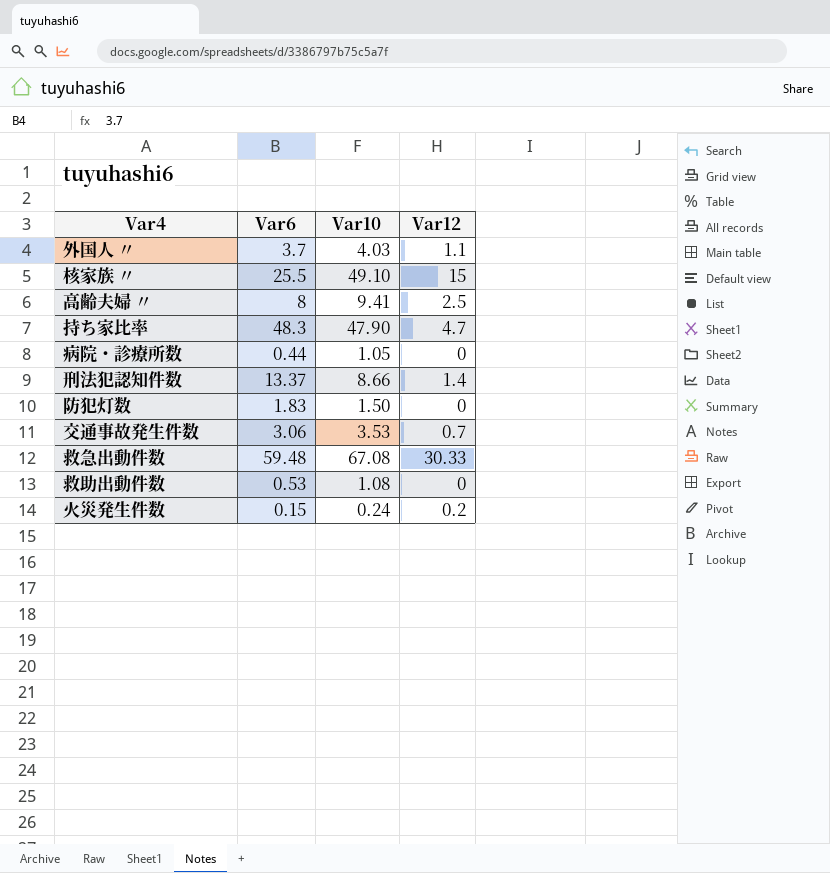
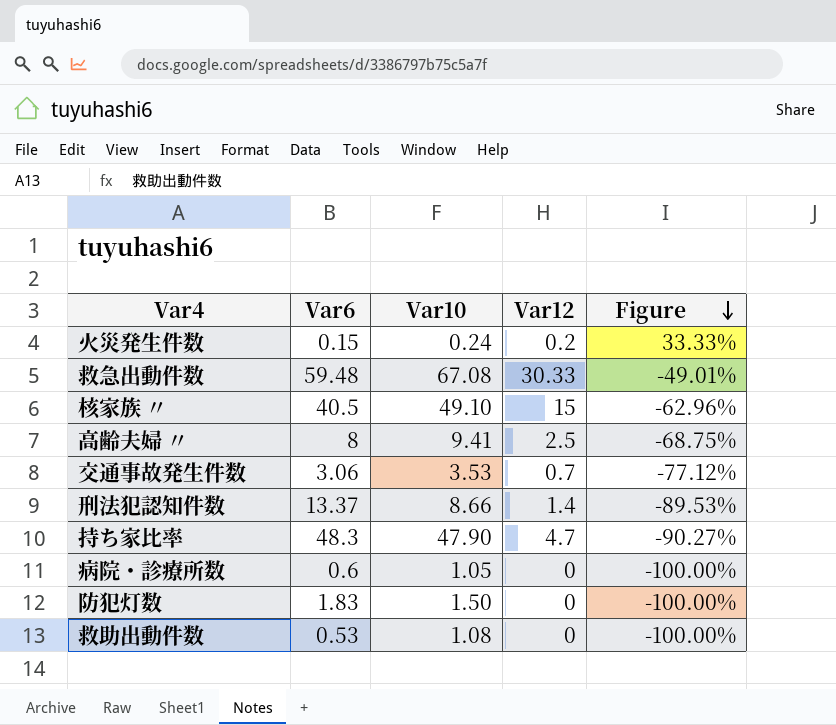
row order: none -> Figure descending
column Figure | formula: none -> ([Var12] - [Var6]) / [Var6]
row 外国人 〃: 3.7 | 4.03 | 1.1 -> none
核家族 〃 | Var6: 25.5 -> 40.5
病院・診療所数 | Var6: 0.44 -> 0.6

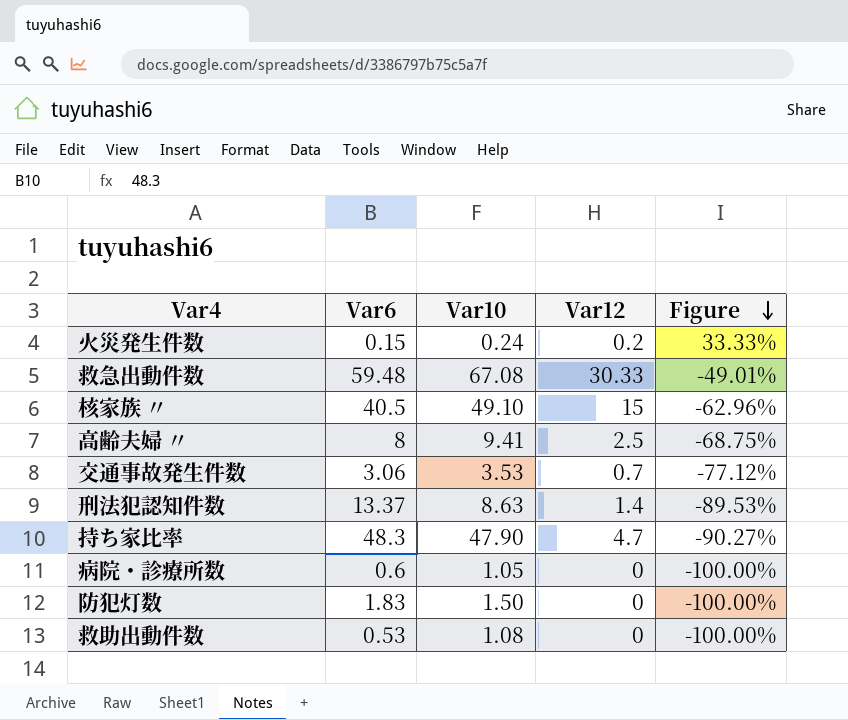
刑法犯認知件数 | Var10: 8.66 -> 8.63

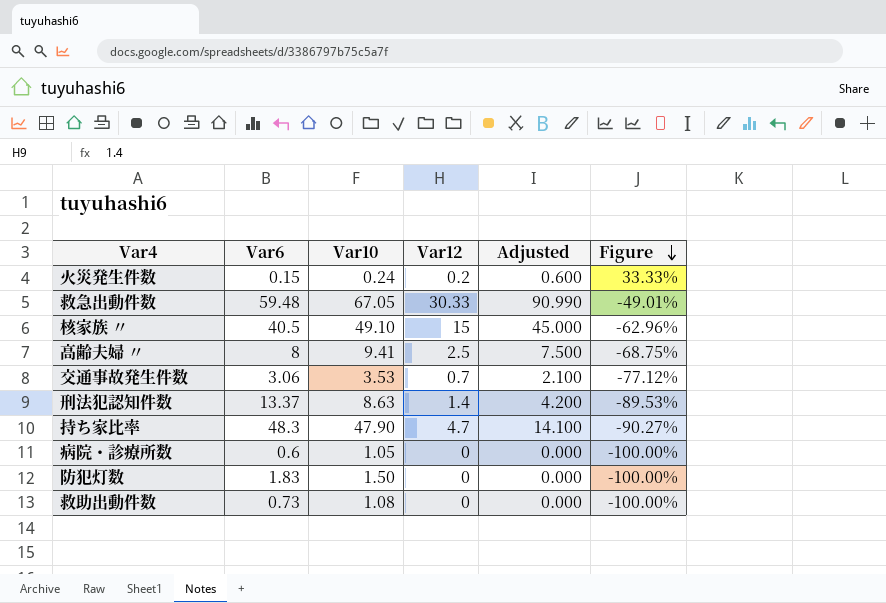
column Adjusted | formula: none -> [Var12] * 3
救急出動件数 | Var10: 67.08 -> 67.05
救助出動件数 | Var6: 0.53 -> 0.73

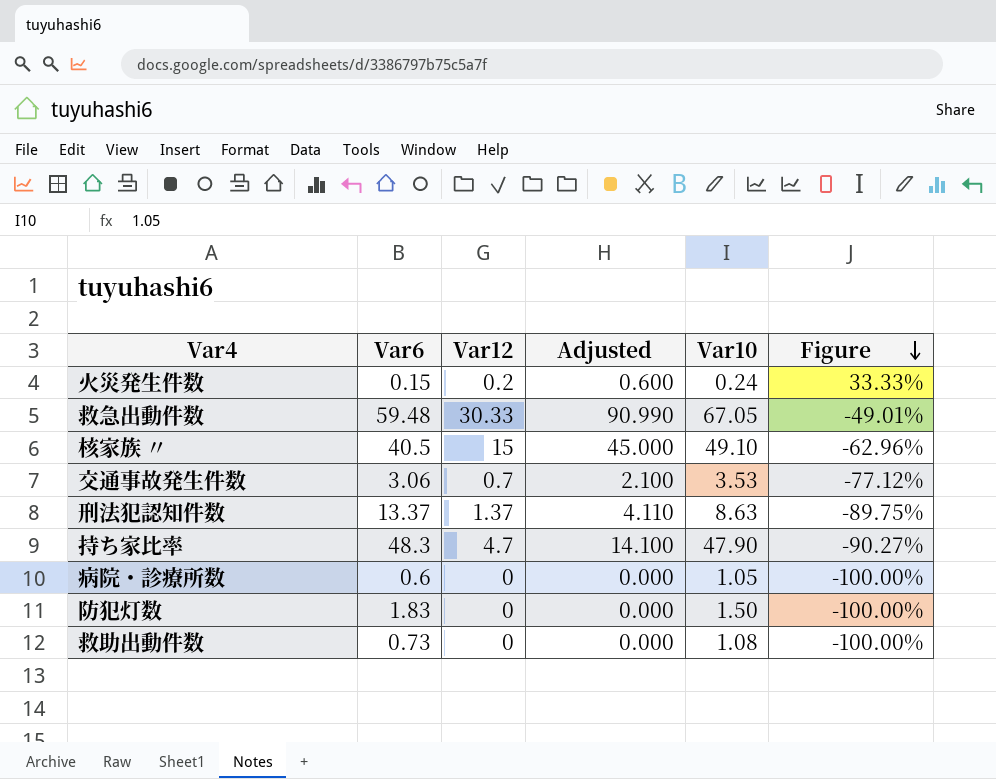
column Var10 | position: 3 -> 5
row 高齢夫婦 〃: 8 | 9.41 | 2.5 | 7.500 | -68.75% -> none
刑法犯認知件数 | Var12: 1.4 -> 1.37
刑法犯認知件数 | Adjusted: 4.200 -> 4.110
刑法犯認知件数 | Figure: -89.53% -> -89.75%

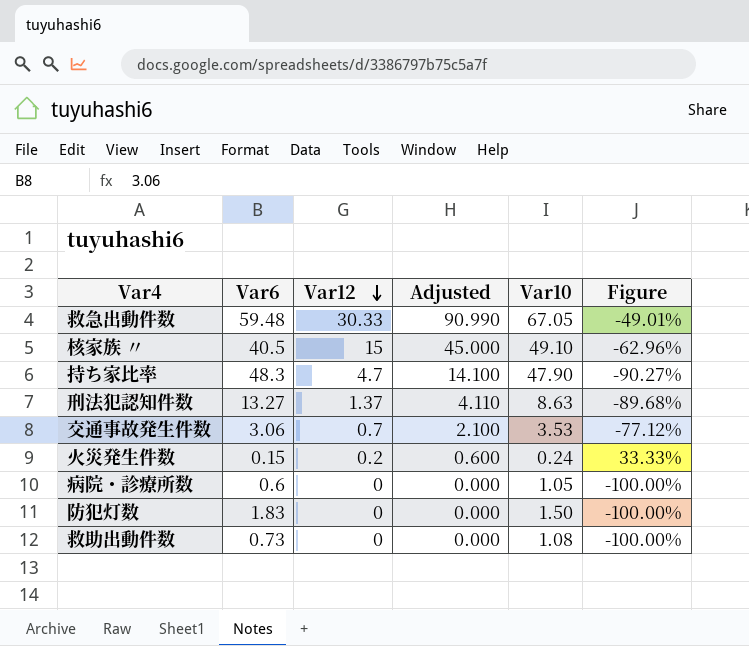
row order: Figure descending -> Var12 descending
刑法犯認知件数 | Var6: 13.37 -> 13.27
刑法犯認知件数 | Figure: -89.75% -> -89.68%

